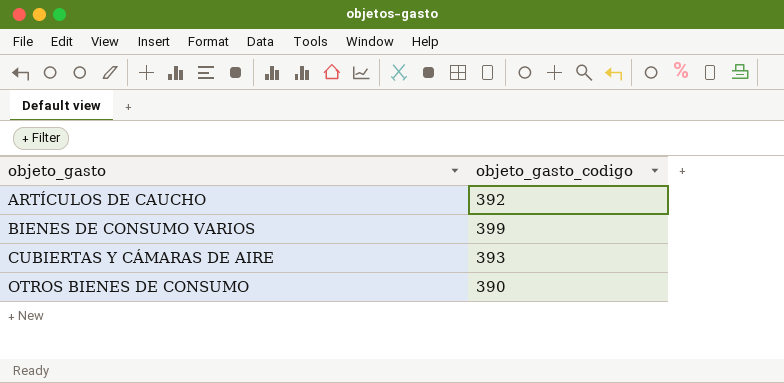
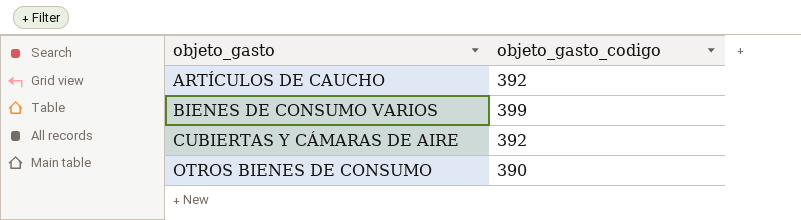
CUBIERTAS Y CÁMARAS DE AIRE | objeto_gasto_codigo: 393 -> 392

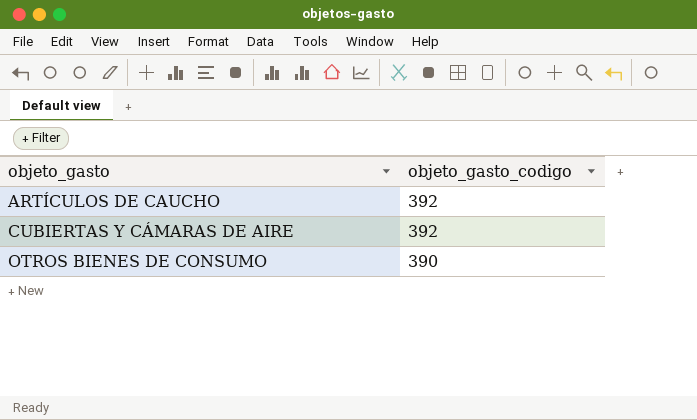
row BIENES DE CONSUMO VARIOS: 399 -> none

